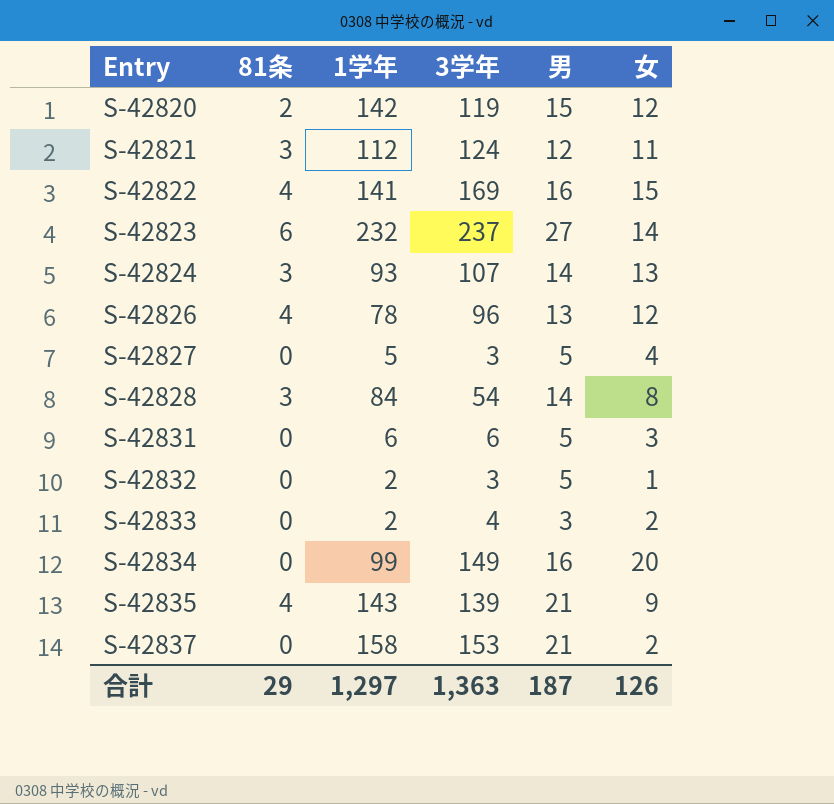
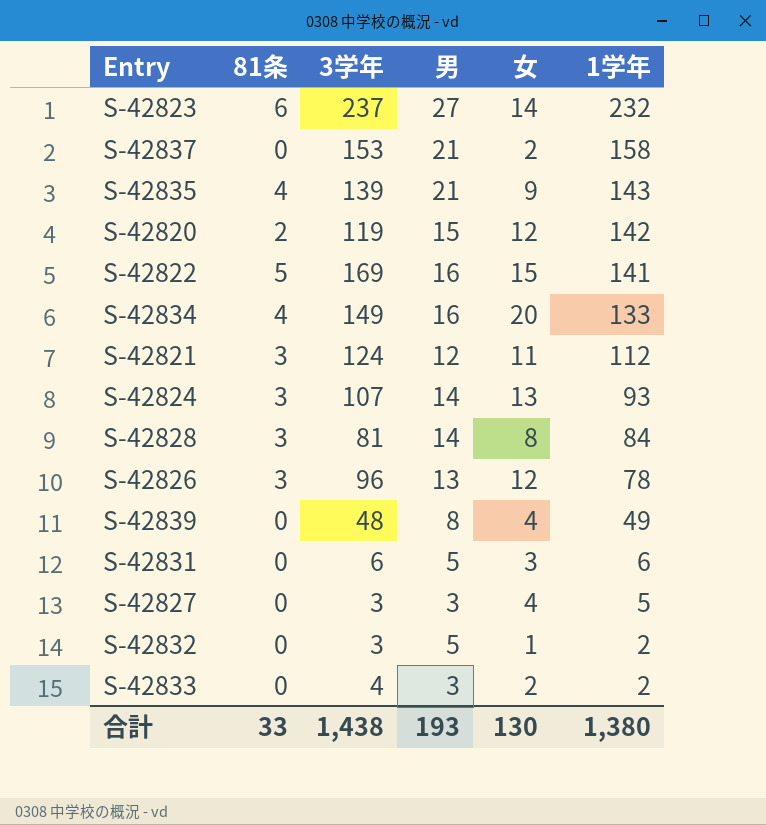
row order: Entry ascending -> 1学年 descending
column 1学年 | position: 3 -> 6
S-42822 | 81条: 4 -> 5
S-42834 | 81条: 0 -> 4
S-42834 | 1学年: 99 -> 133
S-42828 | 3学年: 54 -> 81
S-42826 | 81条: 4 -> 3
row S-42839: none -> 0 | 48 | 8 | 4 | 49
S-42827 | 男: 5 -> 3
合計 | 81条: 29 -> 33
合計 | 3学年: 1,363 -> 1,438
合計 | 男: 187 -> 193
合計 | 女: 126 -> 130
合計 | 1学年: 1,297 -> 1,380

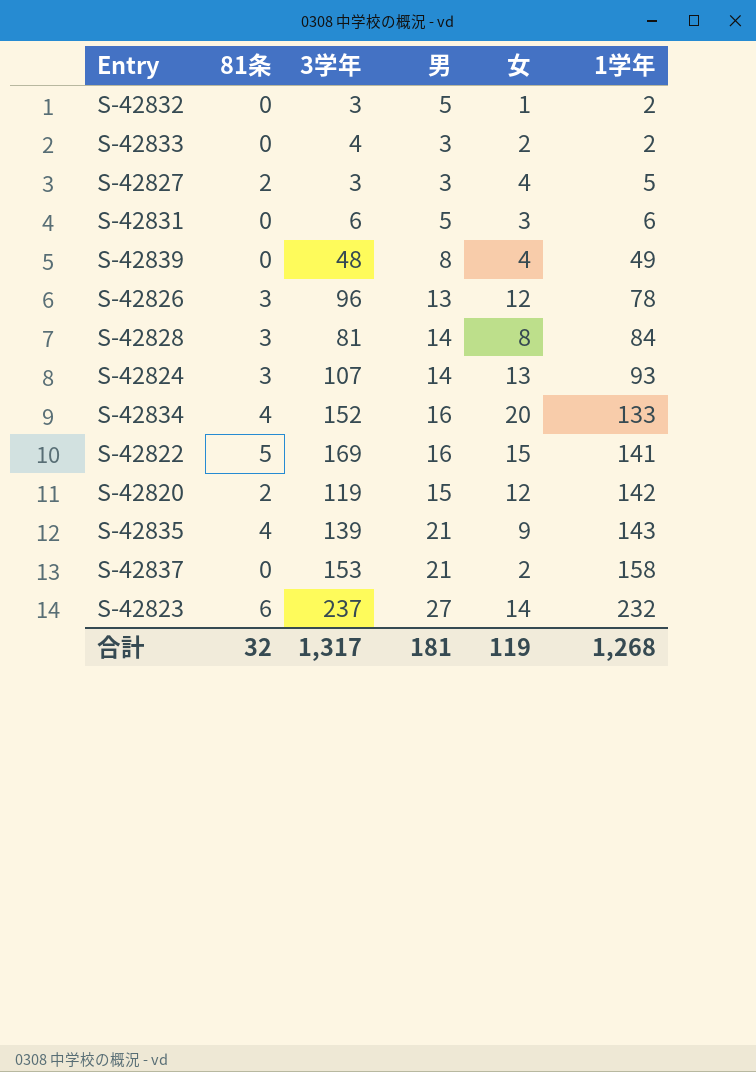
row order: 1学年 descending -> 1学年 ascending
row S-42821: 3 | 124 | 12 | 11 | 112 -> none
S-42827 | 81条: 0 -> 2
S-42834 | 3学年: 149 -> 152
合計 | 81条: 33 -> 32
合計 | 3学年: 1,438 -> 1,317
合計 | 男: 193 -> 181
合計 | 女: 130 -> 119
合計 | 1学年: 1,380 -> 1,268

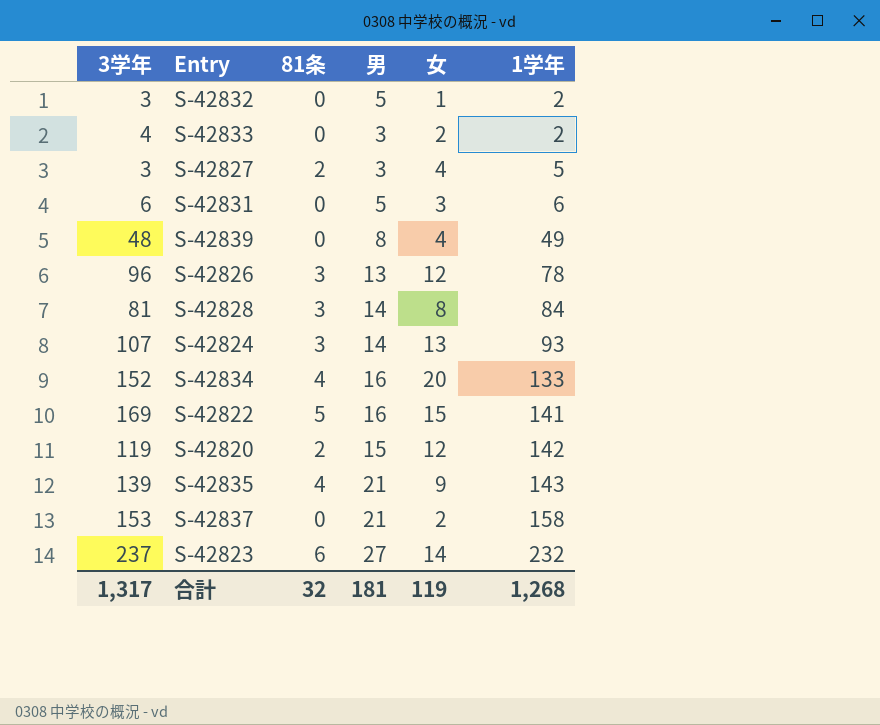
column 3学年 | position: 3 -> 1

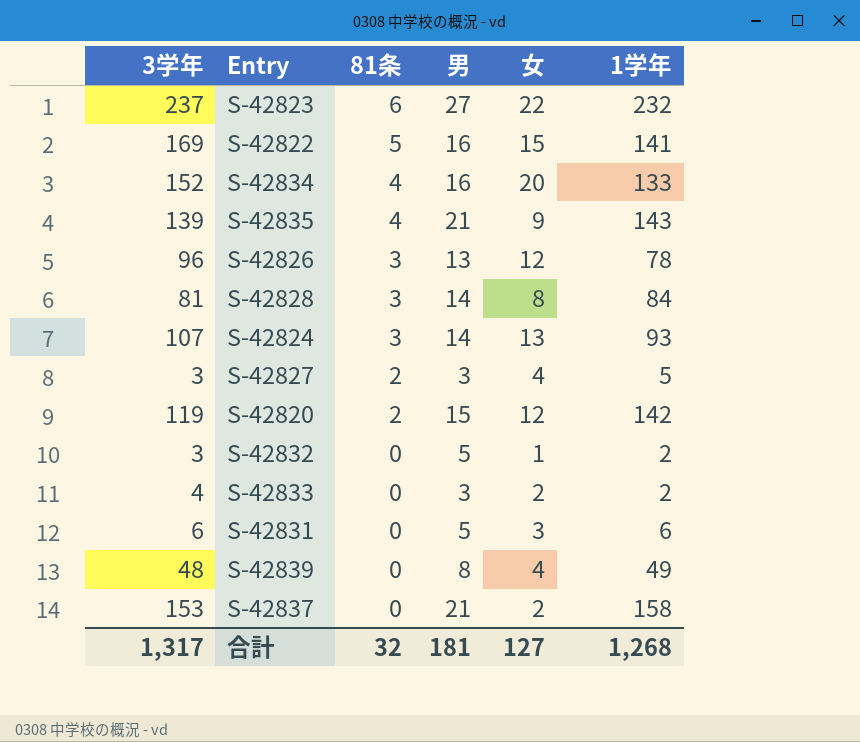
row order: 1学年 ascending -> 81条 descending
S-42823 | 女: 14 -> 22
合計 | 女: 119 -> 127

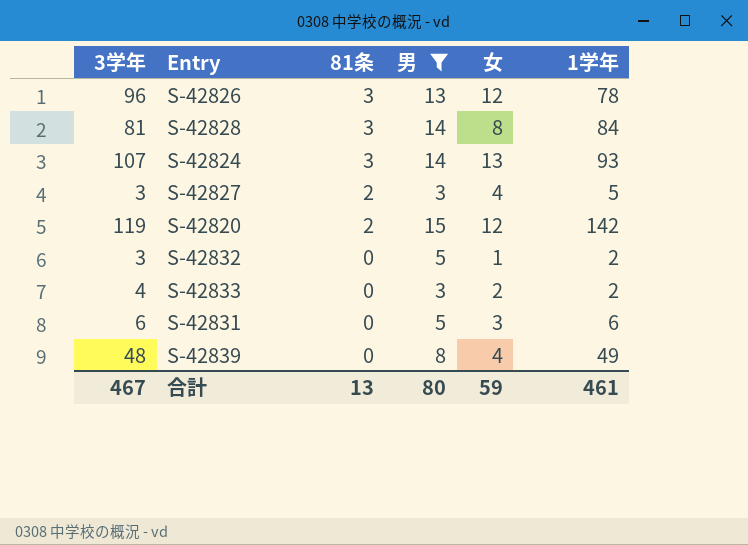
filter: none -> 男 <= 15
合計 | 3学年: 1,317 -> 467
合計 | 81条: 32 -> 13
合計 | 男: 181 -> 80
合計 | 女: 127 -> 59
合計 | 1学年: 1,268 -> 461

